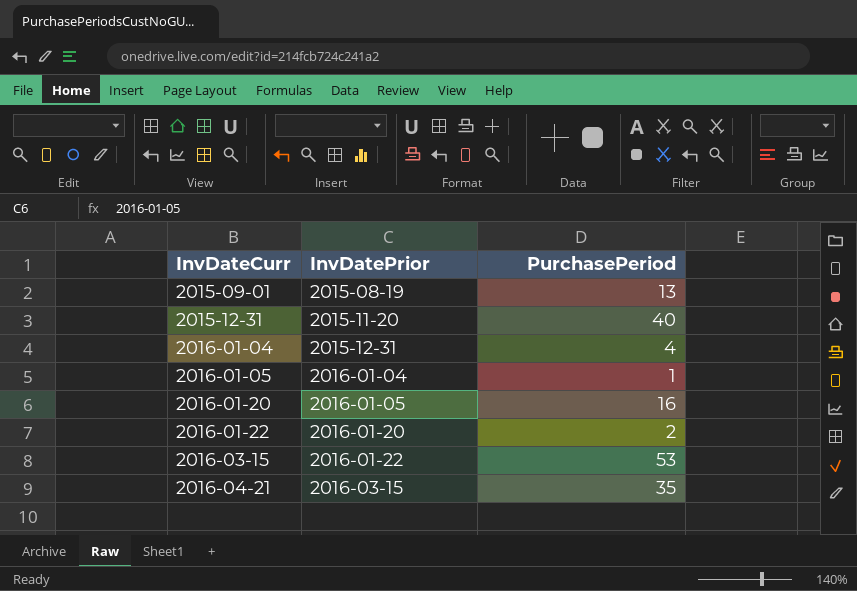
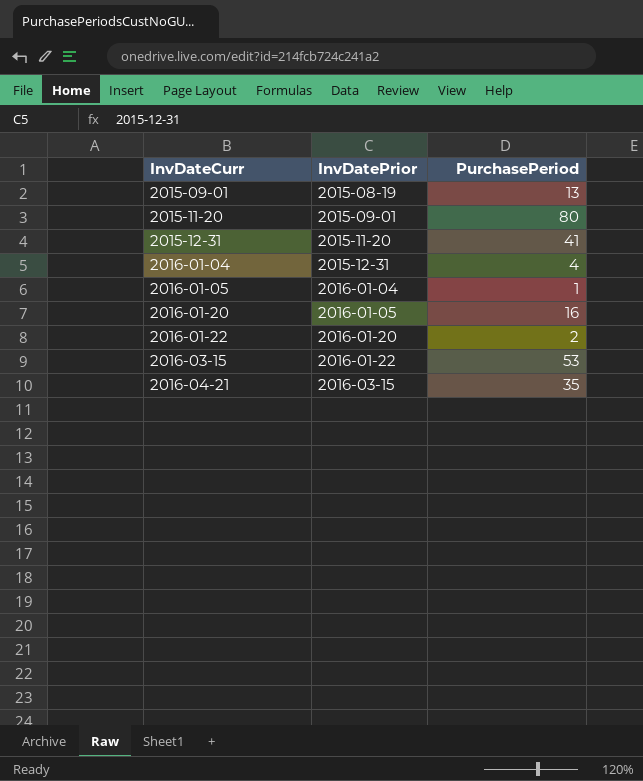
row 2015-11-20: none -> 2015-09-01 | 80
2015-12-31 | PurchasePeriod: 40 -> 41

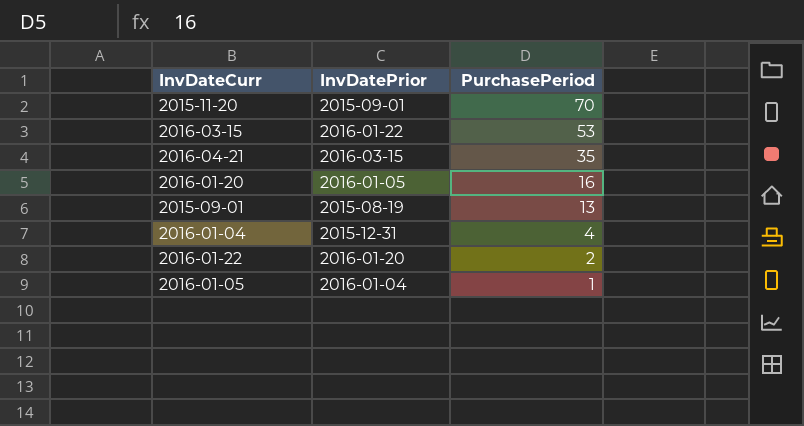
row order: InvDateCurr ascending -> PurchasePeriod descending
row 2015-12-31: 2015-11-20 | 41 -> none
2015-11-20 | PurchasePeriod: 80 -> 70

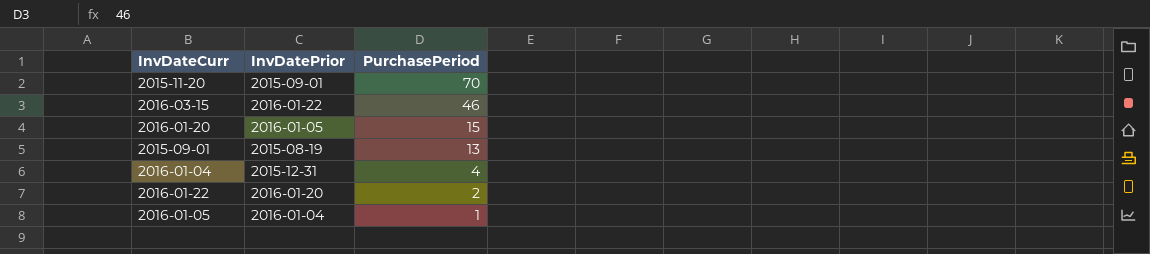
row 2016-04-21: 2016-03-15 | 35 -> none
2016-03-15 | PurchasePeriod: 53 -> 46
2016-01-20 | PurchasePeriod: 16 -> 15

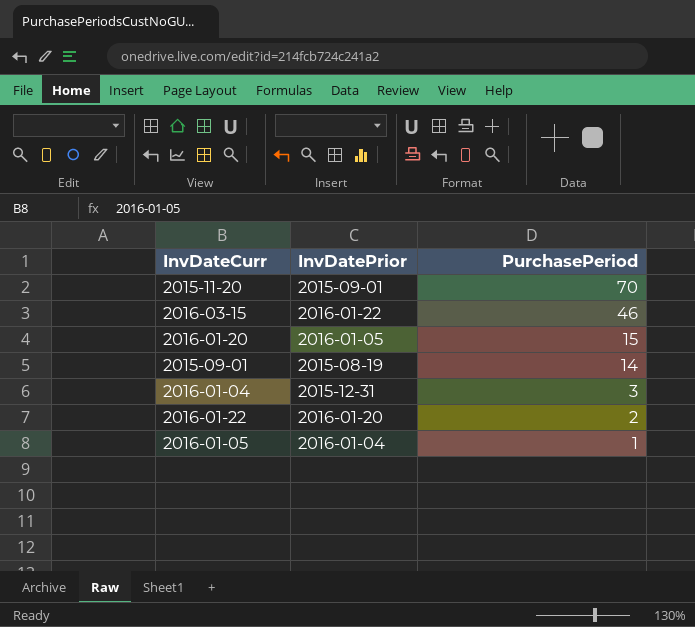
2015-09-01 | PurchasePeriod: 13 -> 14
2016-01-04 | PurchasePeriod: 4 -> 3

